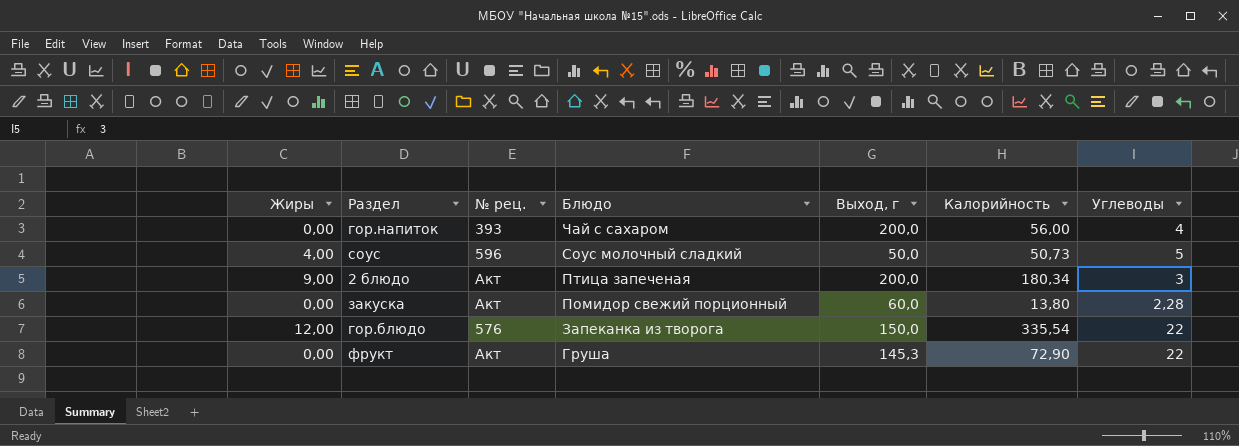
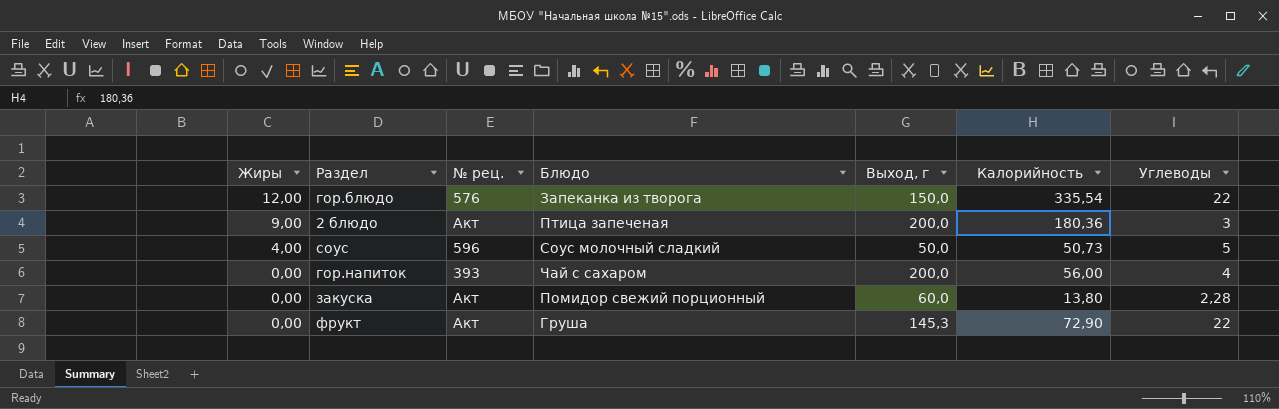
row order: Блюдо descending -> Жиры descending
2 блюдо | Калорийность: 180,34 -> 180,36

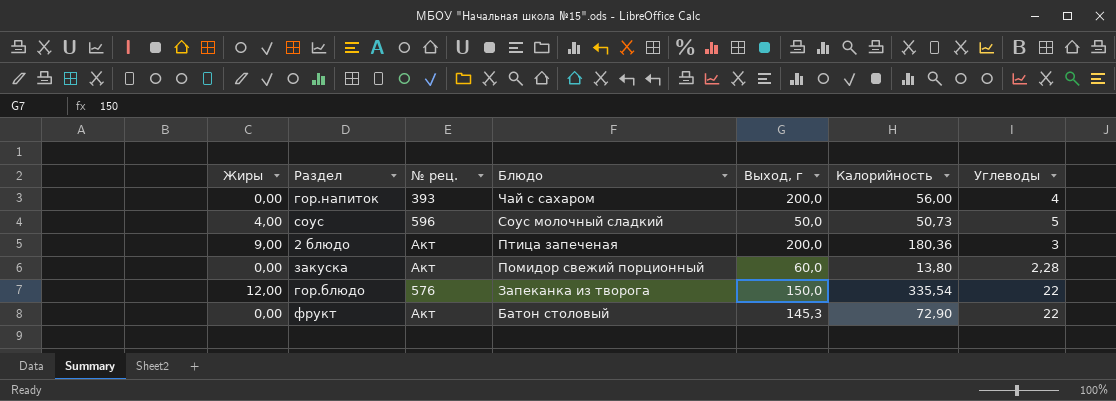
row order: Жиры descending -> Блюдо descending
фрукт | Блюдо: Груша -> Батон столовый

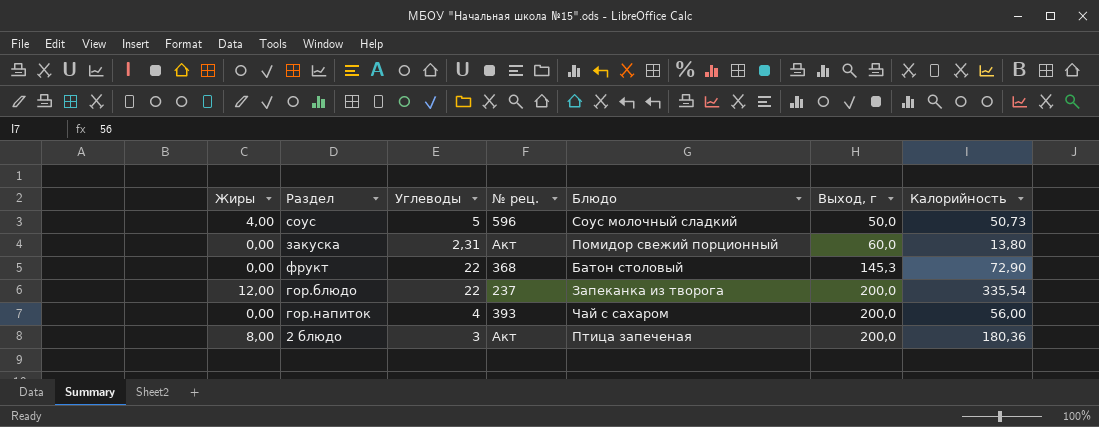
row order: Блюдо descending -> Выход, г ascending
column Углеводы | position: 7 -> 3
закуска | Углеводы: 2,28 -> 2,31
фрукт | № рец.: Акт -> 368
гор.блюдо | № рец.: 576 -> 237
гор.блюдо | Выход, г: 150,0 -> 200,0
2 блюдо | Жиры: 9,00 -> 8,00

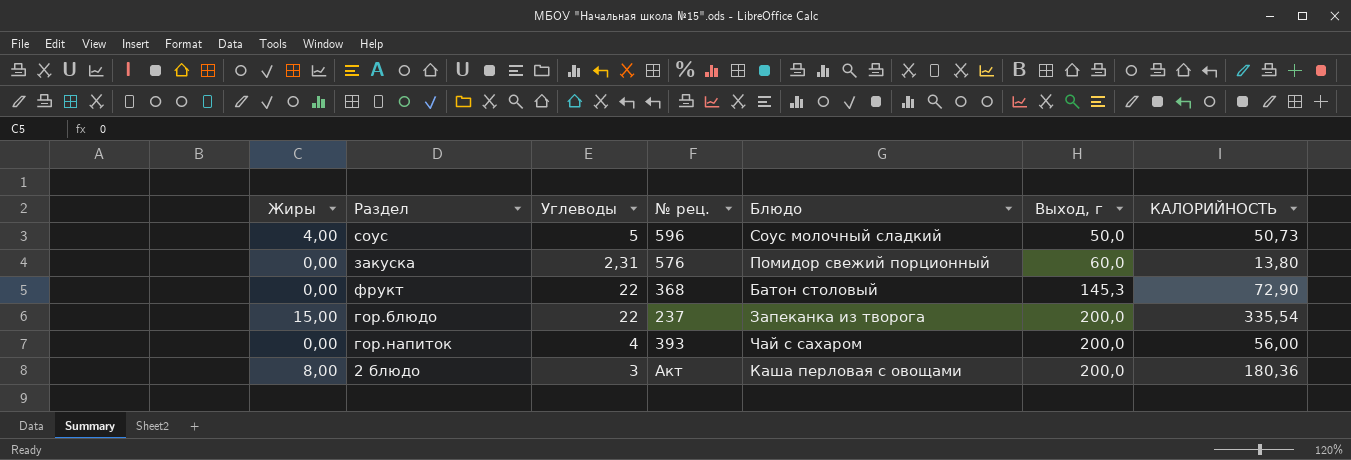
column name: Калорийность -> КАЛОРИЙНОСТЬ
закуска | № рец.: Акт -> 576
гор.блюдо | Жиры: 12,00 -> 15,00
2 блюдо | Блюдо: Птица запеченая -> Каша перловая с овощами

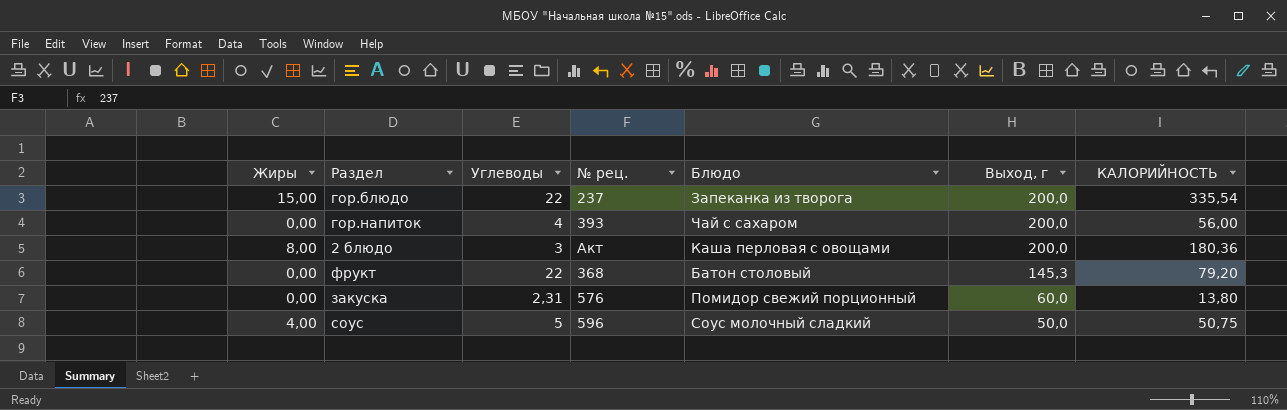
row order: Выход, г ascending -> Выход, г descending
фрукт | КАЛОРИЙНОСТЬ: 72,90 -> 79,20
соус | КАЛОРИЙНОСТЬ: 50,73 -> 50,75

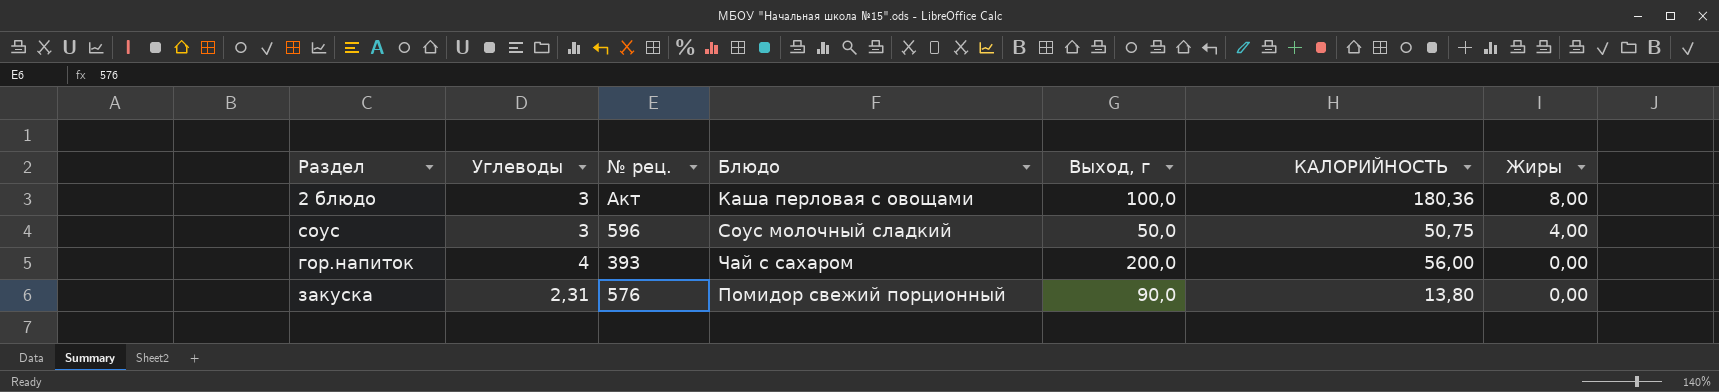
row order: Выход, г descending -> Жиры descending
column Жиры | position: 1 -> 7
row гор.блюдо: 15,00 | 22 | 237 | Запеканка из творога | 200,0 | 335,54 -> none
row фрукт: 0,00 | 22 | 368 | Батон столовый | 145,3 | 79,20 -> none
2 блюдо | Выход, г: 200,0 -> 100,0
соус | Углеводы: 5 -> 3
закуска | Выход, г: 60,0 -> 90,0

